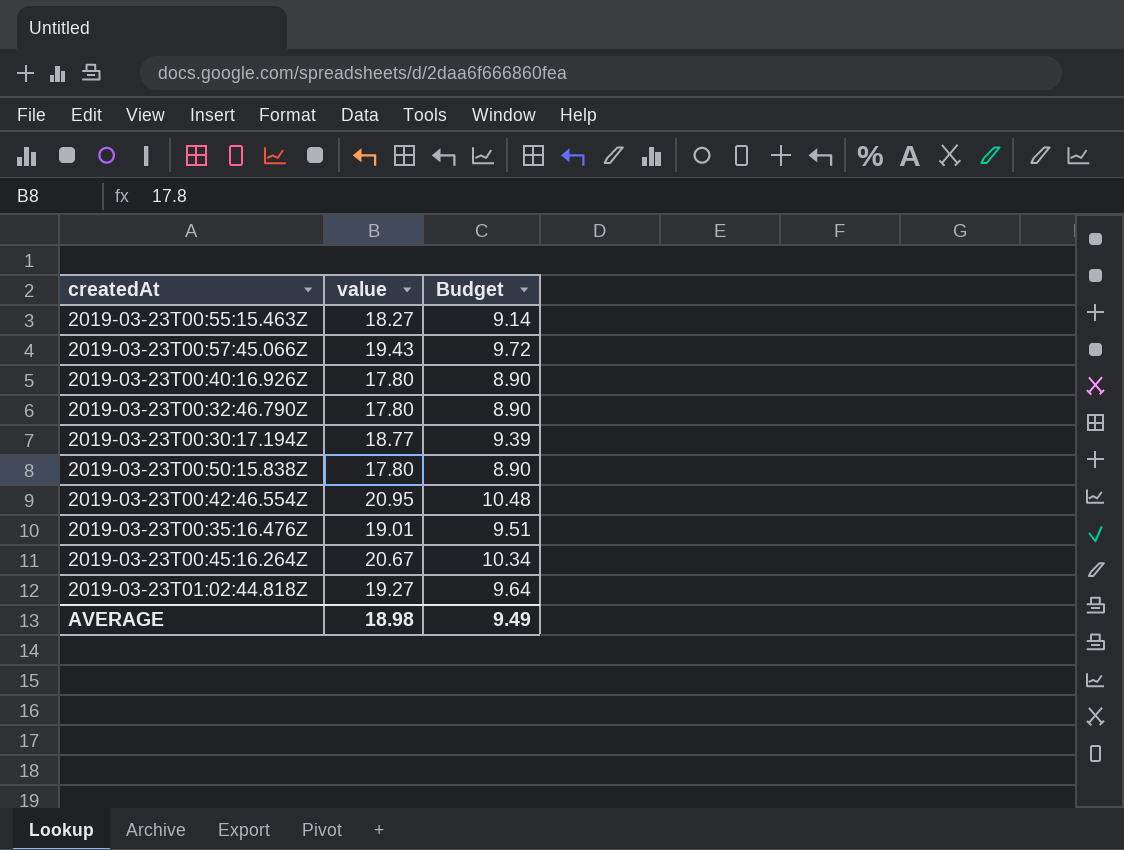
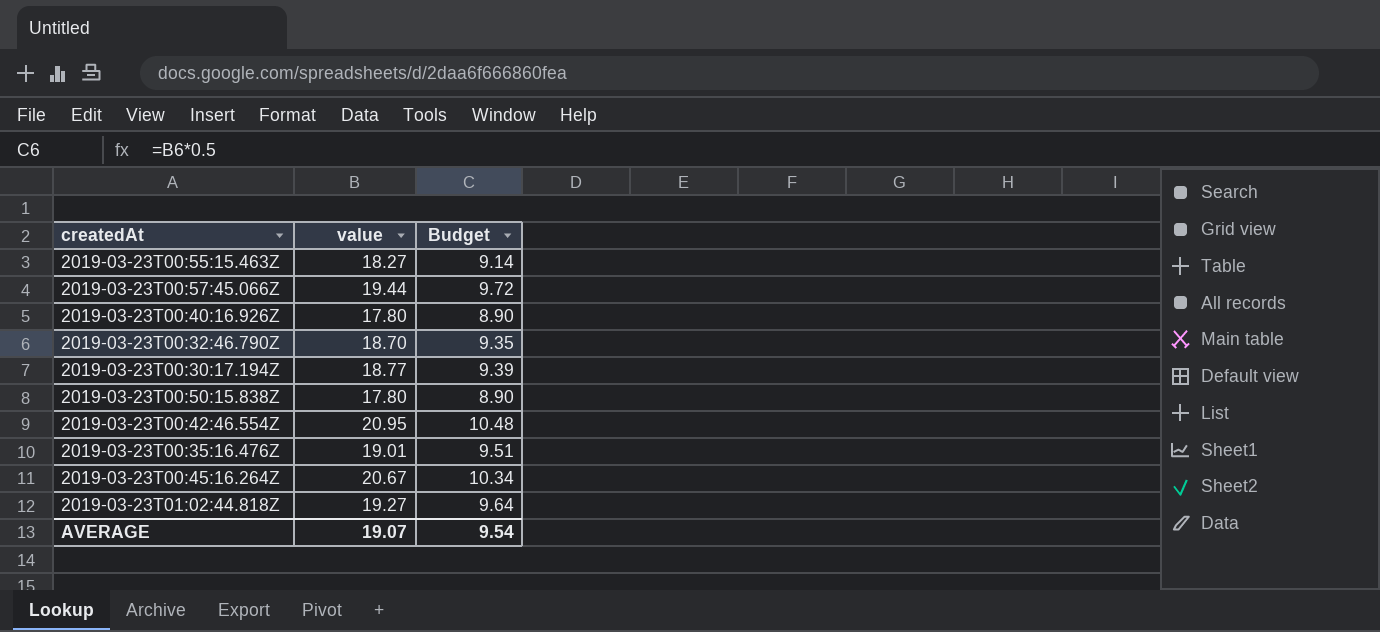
2019-03-23T00:57:45.066Z | value: 19.43 -> 19.44
2019-03-23T00:32:46.790Z | value: 17.80 -> 18.70
2019-03-23T00:32:46.790Z | Budget: 8.90 -> 9.35
AVERAGE | value: 18.98 -> 19.07
AVERAGE | Budget: 9.49 -> 9.54

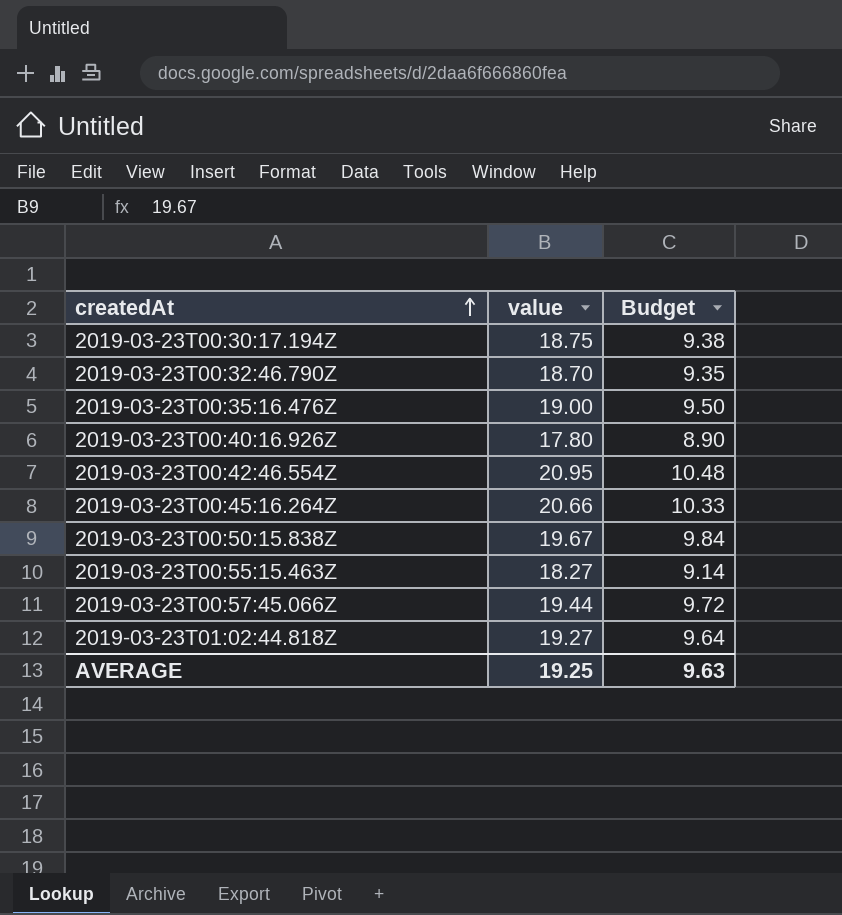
row order: none -> createdAt ascending
2019-03-23T00:30:17.194Z | value: 18.77 -> 18.75
2019-03-23T00:30:17.194Z | Budget: 9.39 -> 9.38
2019-03-23T00:35:16.476Z | value: 19.01 -> 19.00
2019-03-23T00:35:16.476Z | Budget: 9.51 -> 9.50
2019-03-23T00:45:16.264Z | value: 20.67 -> 20.66
2019-03-23T00:45:16.264Z | Budget: 10.34 -> 10.33
2019-03-23T00:50:15.838Z | value: 17.80 -> 19.67
2019-03-23T00:50:15.838Z | Budget: 8.90 -> 9.84
AVERAGE | value: 19.07 -> 19.25
AVERAGE | Budget: 9.54 -> 9.63

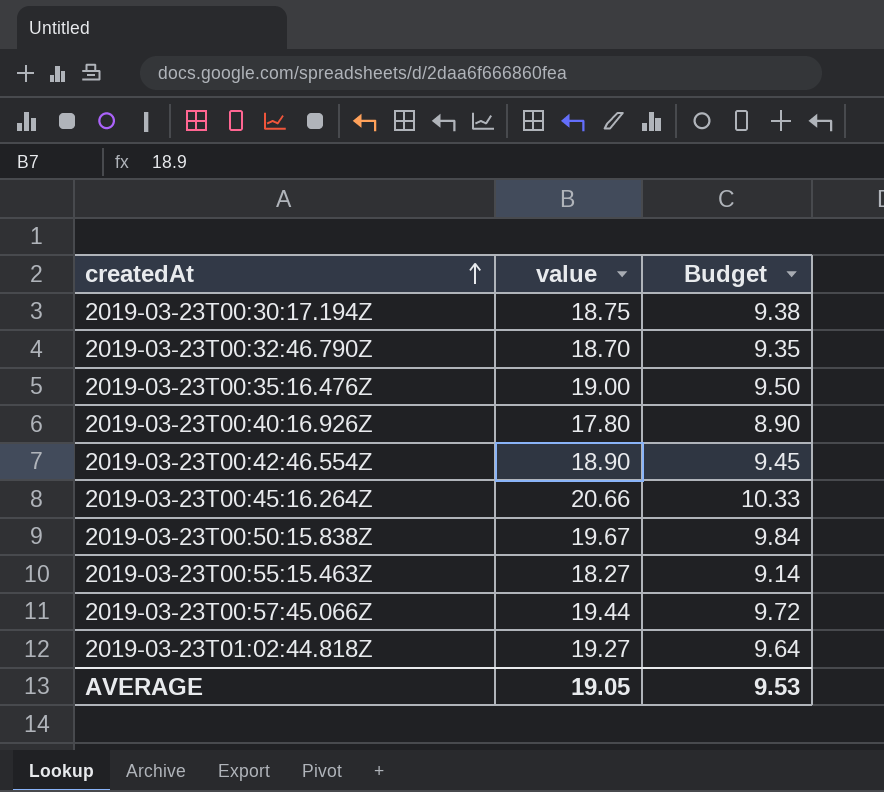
2019-03-23T00:42:46.554Z | value: 20.95 -> 18.90
2019-03-23T00:42:46.554Z | Budget: 10.48 -> 9.45
AVERAGE | value: 19.25 -> 19.05
AVERAGE | Budget: 9.63 -> 9.53

